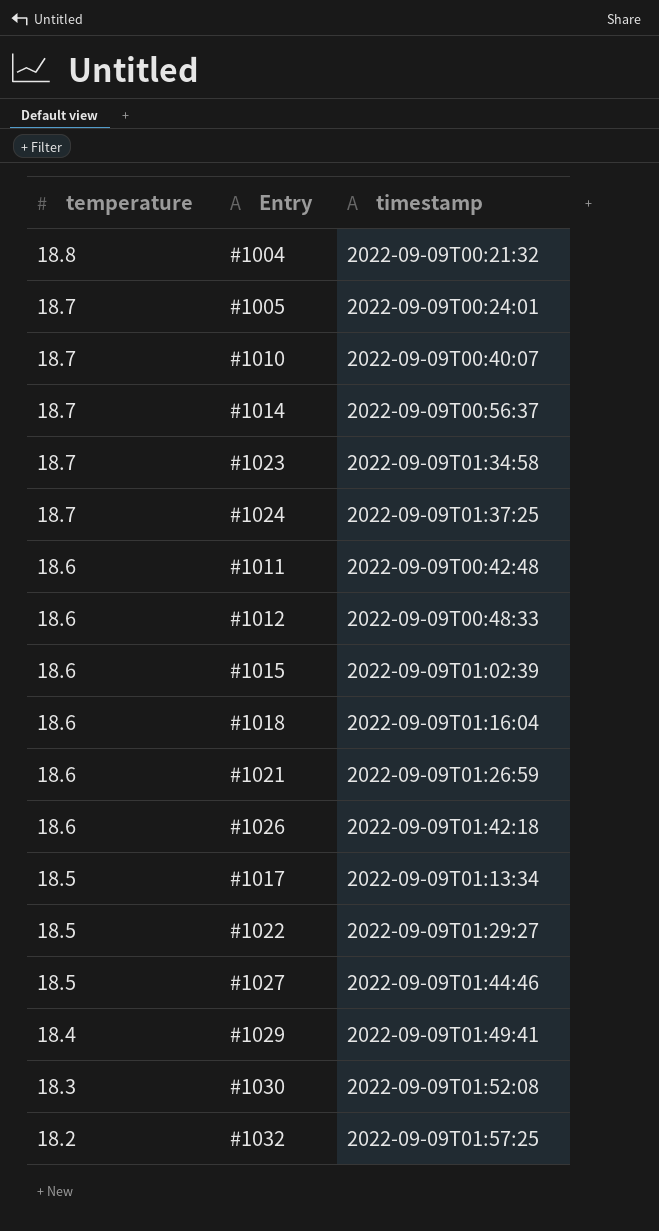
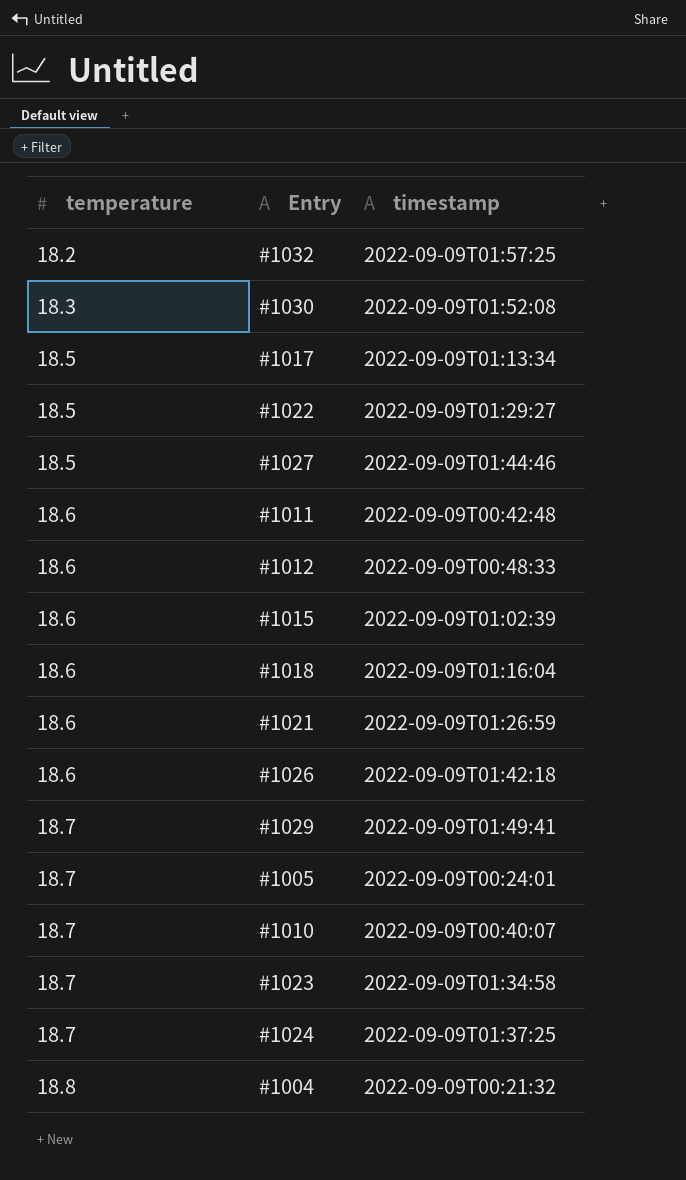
row order: temperature descending -> temperature ascending
row #1014: 18.7 | 2022-09-09T00:56:37 -> none
#1029 | temperature: 18.4 -> 18.7

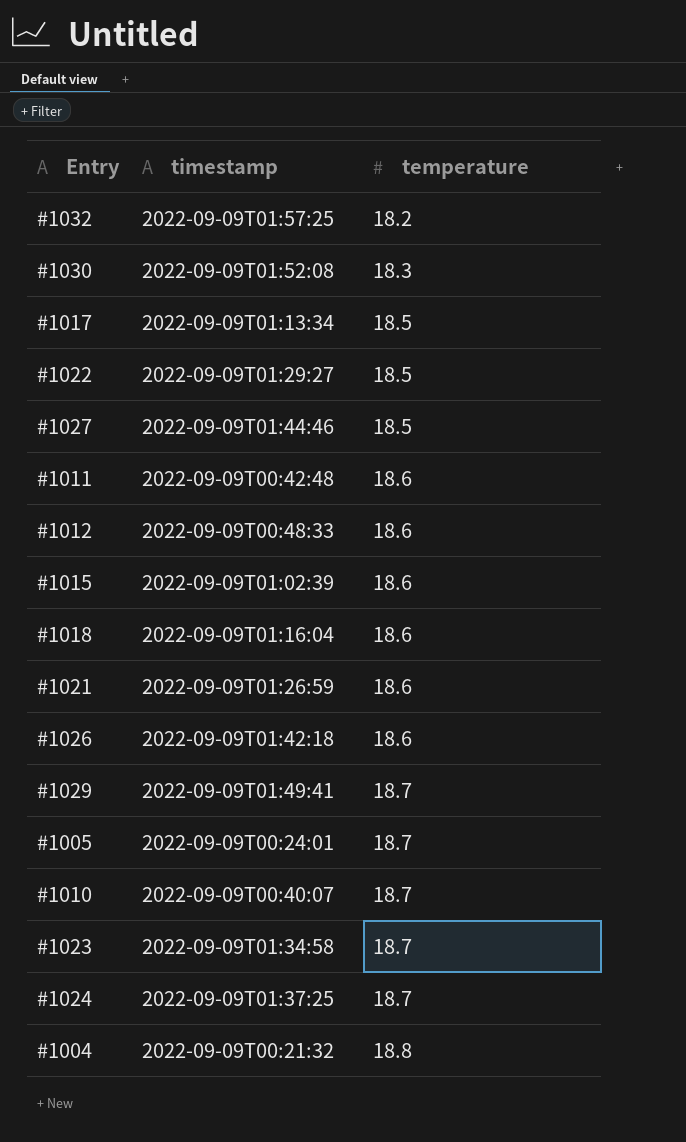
column temperature | position: 1 -> 3

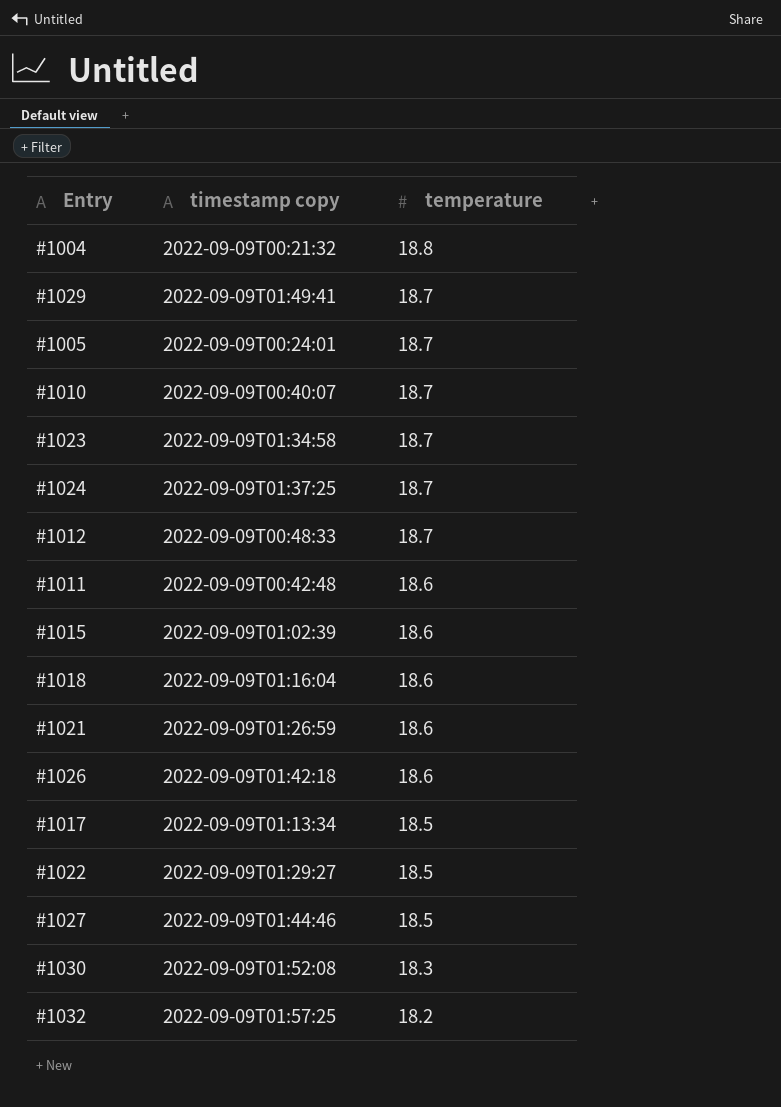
row order: temperature ascending -> temperature descending
column name: timestamp -> timestamp copy
#1012 | temperature: 18.6 -> 18.7

